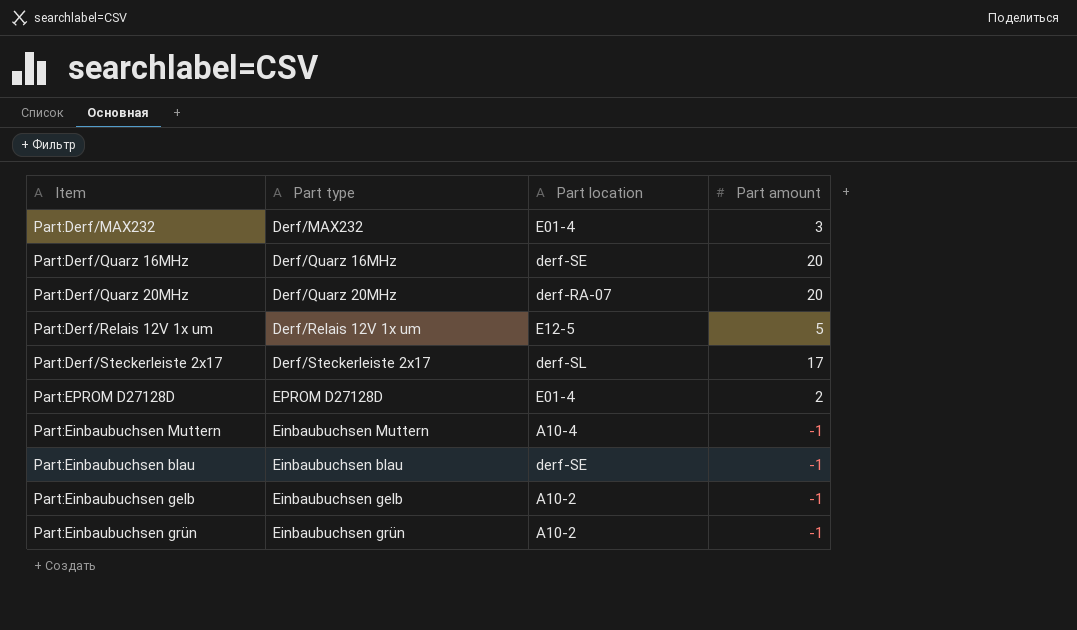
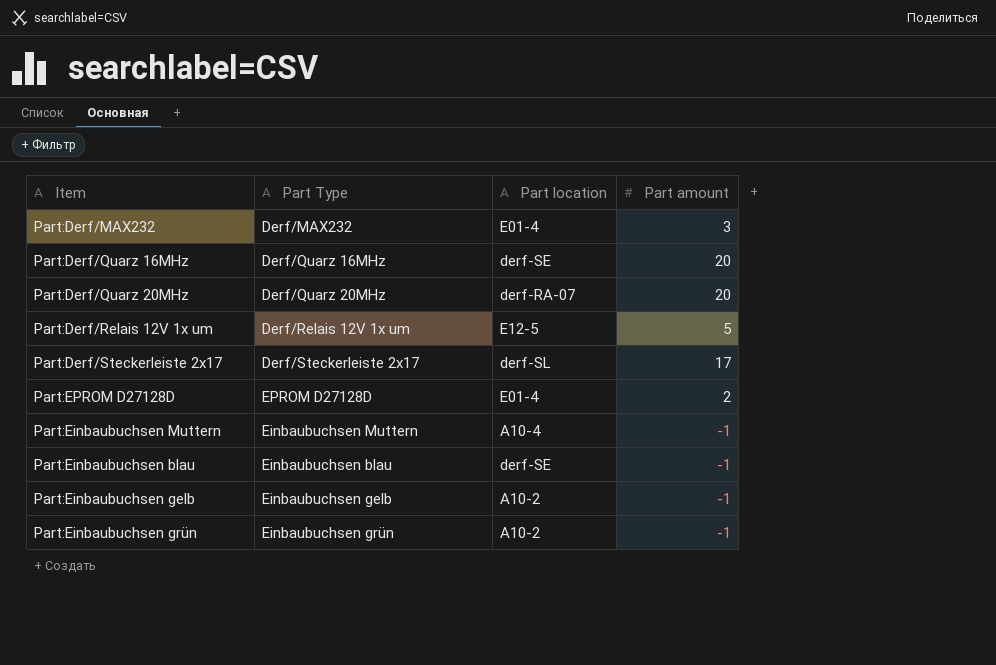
column name: Part type -> Part Type

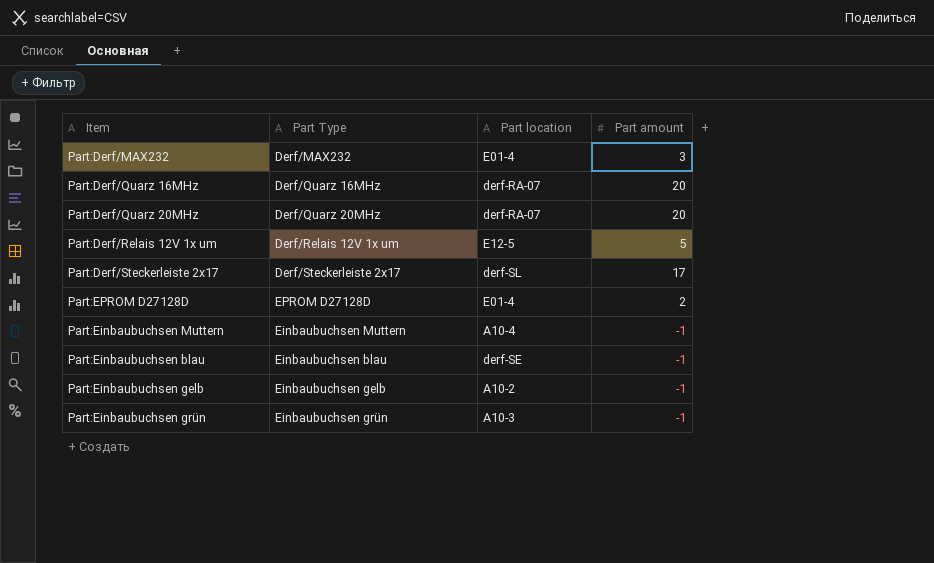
Part:Derf/Quarz 16MHz | Part location: derf-SE -> derf-RA-07
Part:Einbaubuchsen grün | Part location: A10-2 -> A10-3

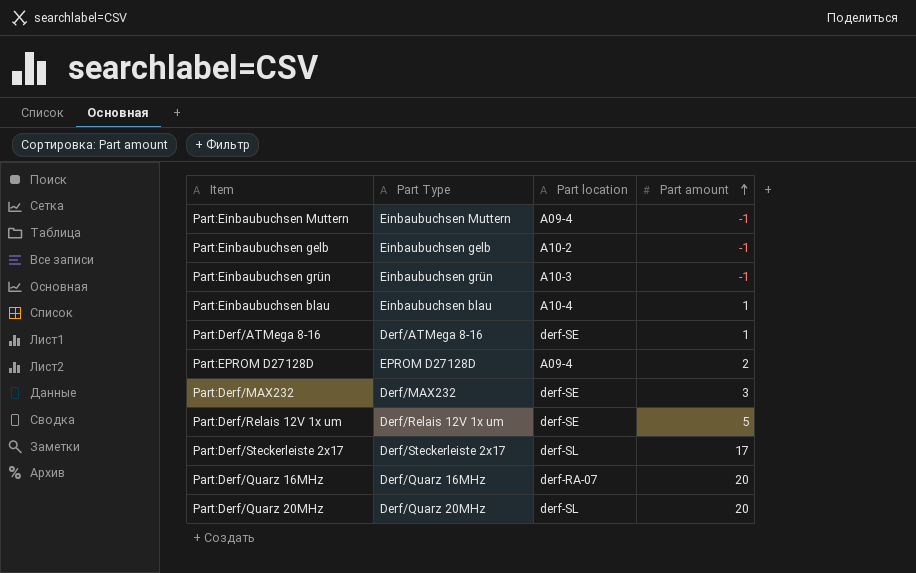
row order: none -> Part amount ascending
Part:Einbaubuchsen Muttern | Part location: A10-4 -> A09-4
Part:Einbaubuchsen blau | Part location: derf-SE -> A10-4
Part:Einbaubuchsen blau | Part amount: -1 -> 1
row Part:Derf/ATMega 8-16: none -> Derf/ATMega 8-16 | derf-SE | 1
Part:EPROM D27128D | Part location: E01-4 -> A09-4
Part:Derf/MAX232 | Part location: E01-4 -> derf-SE
Part:Derf/Relais 12V 1x um | Part location: E12-5 -> derf-SE
Part:Derf/Quarz 20MHz | Part location: derf-RA-07 -> derf-SL

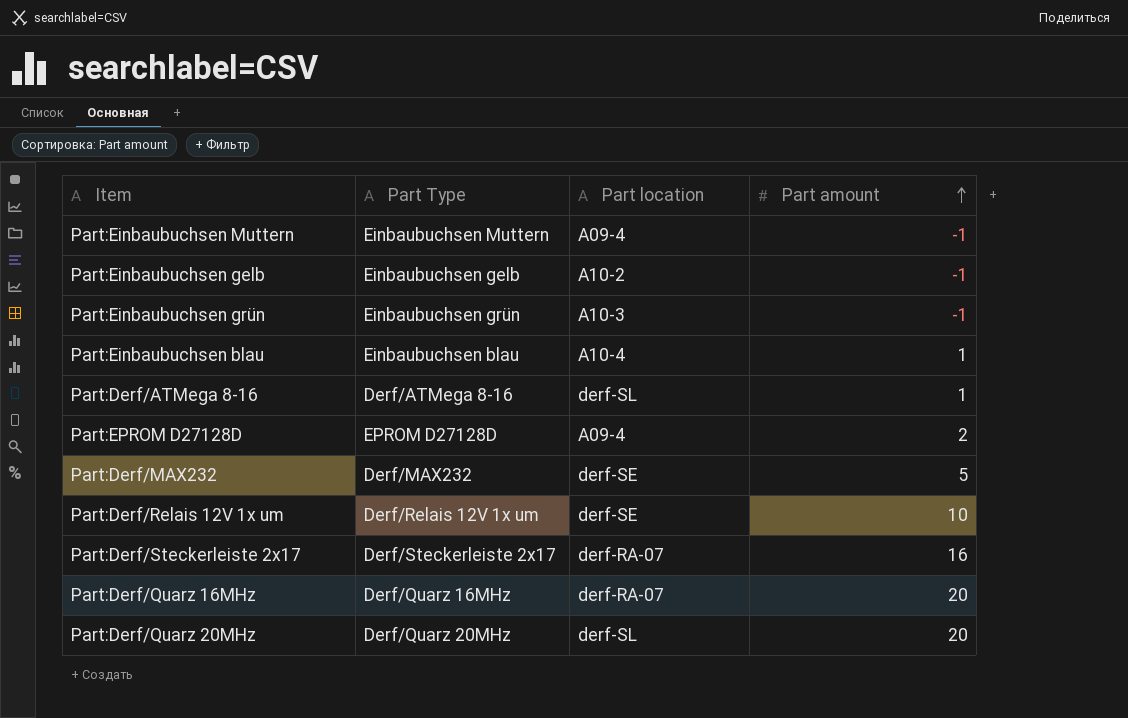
Part:Derf/ATMega 8-16 | Part location: derf-SE -> derf-SL
Part:Derf/MAX232 | Part amount: 3 -> 5
Part:Derf/Relais 12V 1x um | Part amount: 5 -> 10
Part:Derf/Steckerleiste 2x17 | Part location: derf-SL -> derf-RA-07
Part:Derf/Steckerleiste 2x17 | Part amount: 17 -> 16

